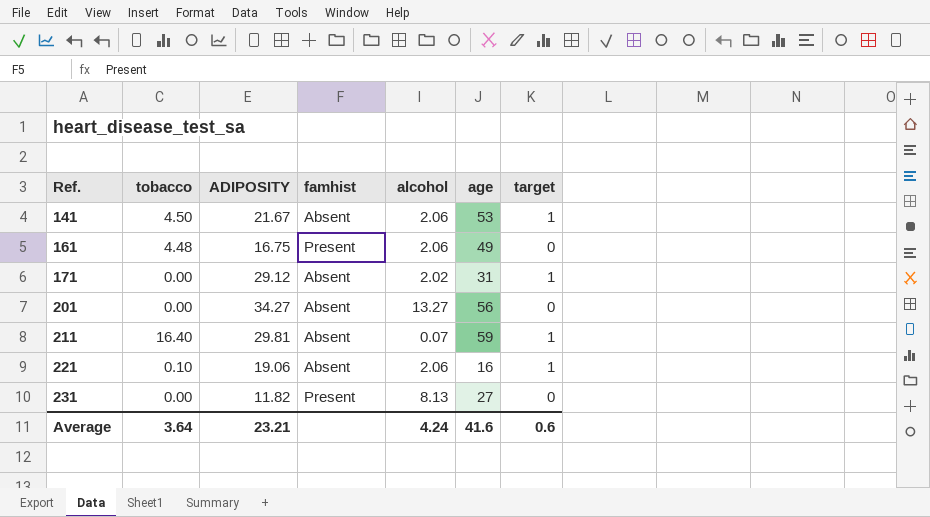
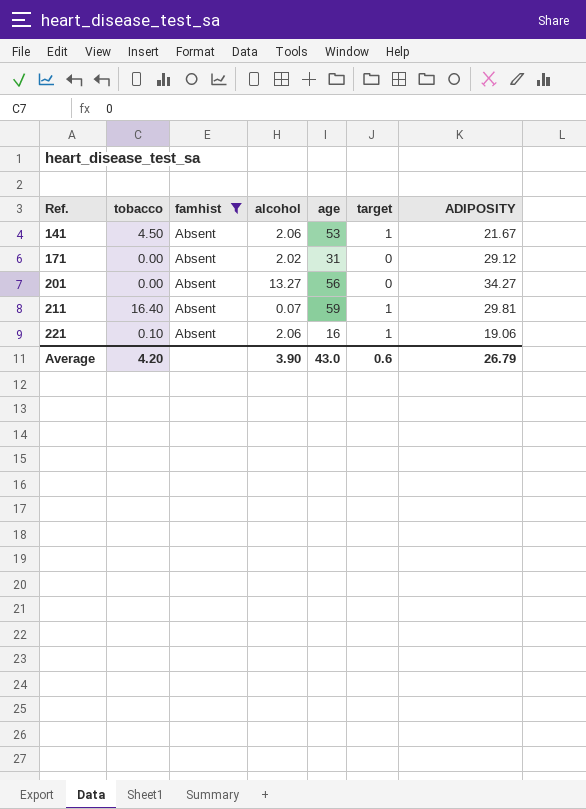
filter: none -> famhist = Absent
column ADIPOSITY | position: 3 -> 7
171 | target: 1 -> 0
Average | tobacco: 3.64 -> 4.20
Average | alcohol: 4.24 -> 3.90
Average | age: 41.6 -> 43.0
Average | ADIPOSITY: 23.21 -> 26.79

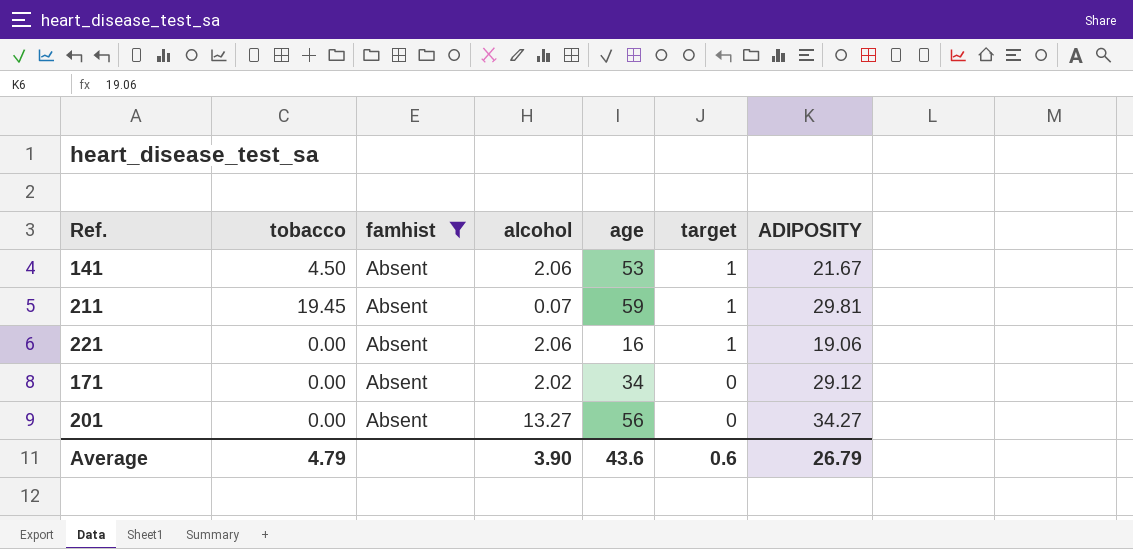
row order: Ref. ascending -> target descending
211 | tobacco: 16.40 -> 19.45
221 | tobacco: 0.10 -> 0.00
171 | age: 31 -> 34
Average | tobacco: 4.20 -> 4.79
Average | age: 43.0 -> 43.6

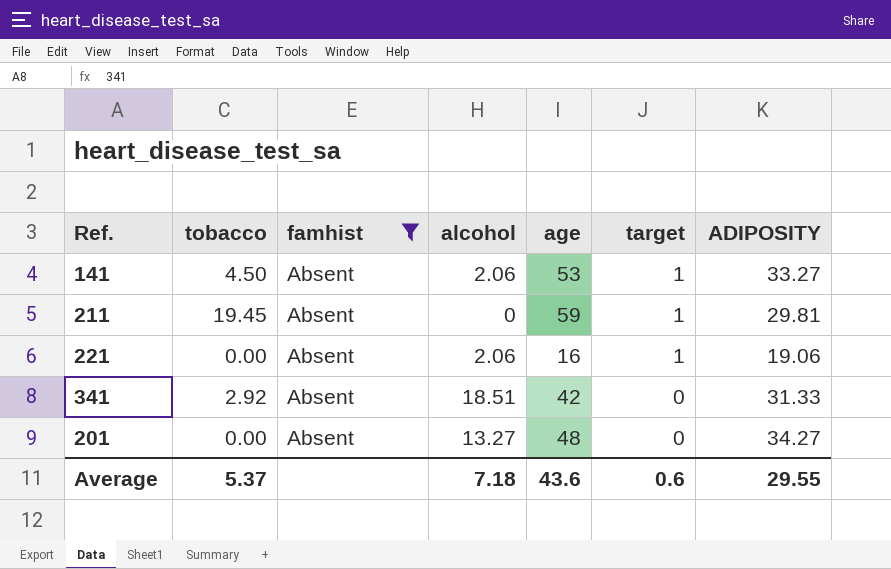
row 171: 0.00 | Absent | 2.02 | 34 | 0 | 29.12 -> none
141 | ADIPOSITY: 21.67 -> 33.27
211 | alcohol: 0.07 -> 0
row 341: none -> 2.92 | Absent | 18.51 | 42 | 0 | 31.33
201 | age: 56 -> 48
Average | tobacco: 4.79 -> 5.37
Average | alcohol: 3.90 -> 7.18
Average | ADIPOSITY: 26.79 -> 29.55

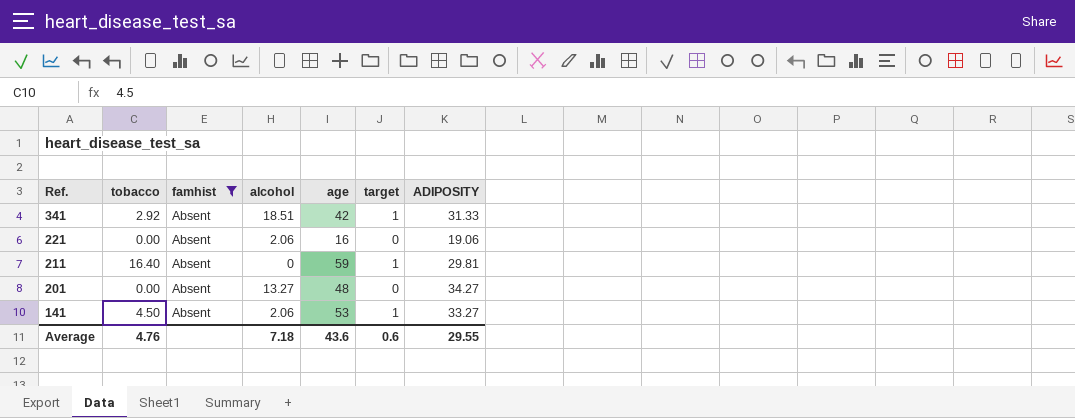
row order: target descending -> Ref. descending
341 | target: 0 -> 1
221 | target: 1 -> 0
211 | tobacco: 19.45 -> 16.40
Average | tobacco: 5.37 -> 4.76

